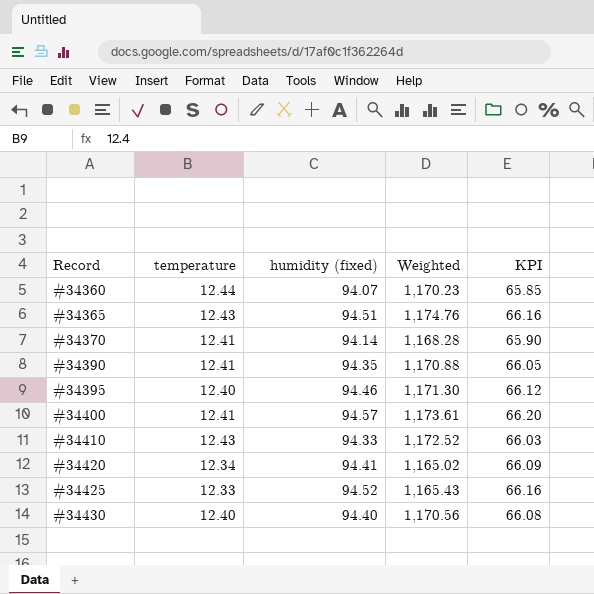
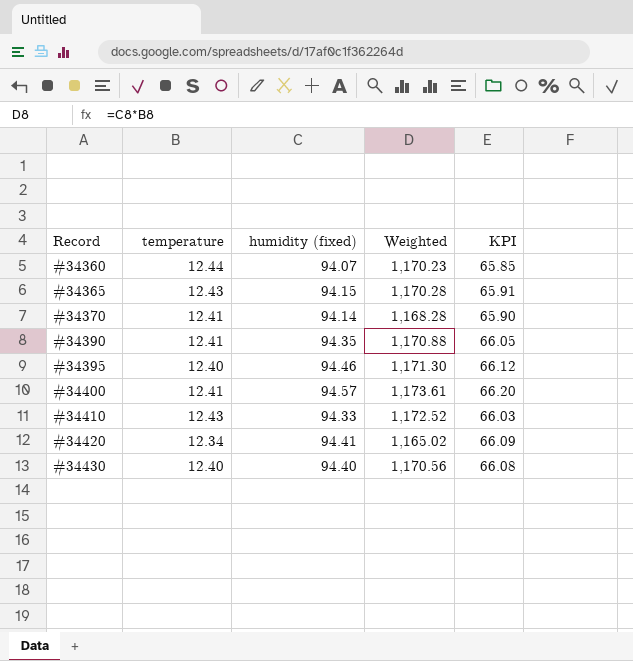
row #34425: 12.33 | 94.52 | 1,165.43 | 66.16 -> none
#34365 | humidity (fixed): 94.51 -> 94.15
#34365 | Weighted: 1,174.76 -> 1,170.28
#34365 | KPI: 66.16 -> 65.91

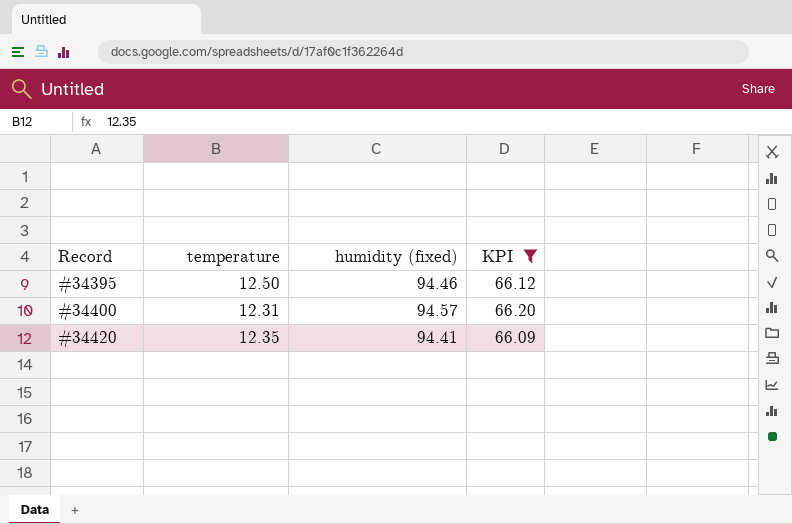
filter: none -> KPI >= 66.09
column Weighted | formula: [temperature] * [humidity (fixed)] -> none
#34395 | temperature: 12.40 -> 12.50
#34400 | temperature: 12.41 -> 12.31
#34420 | temperature: 12.34 -> 12.35

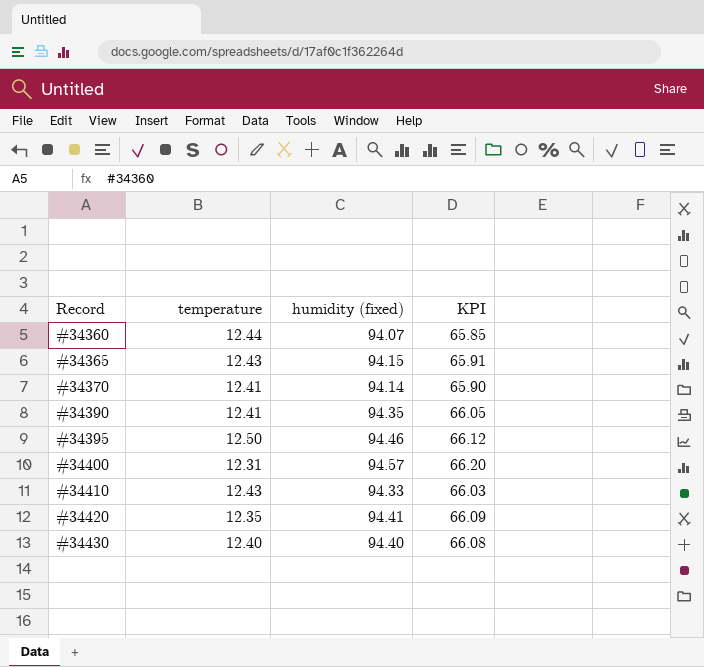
filter: KPI >= 66.09 -> none

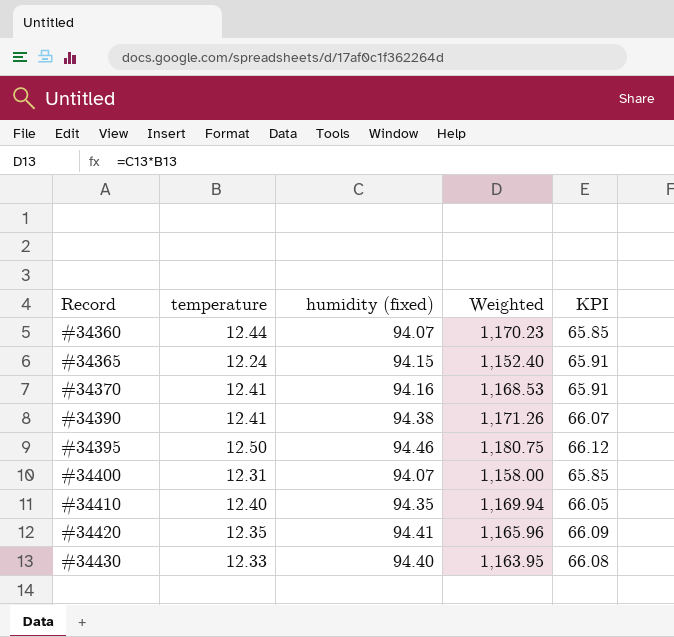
column Weighted | formula: none -> [temperature] * [humidity (fixed)]
#34365 | temperature: 12.43 -> 12.24
#34370 | humidity (fixed): 94.14 -> 94.16
#34370 | KPI: 65.90 -> 65.91
#34390 | humidity (fixed): 94.35 -> 94.38
#34390 | KPI: 66.05 -> 66.07
#34400 | humidity (fixed): 94.57 -> 94.07
#34400 | KPI: 66.20 -> 65.85
#34410 | temperature: 12.43 -> 12.40
#34410 | humidity (fixed): 94.33 -> 94.35
#34410 | KPI: 66.03 -> 66.05
#34430 | temperature: 12.40 -> 12.33

